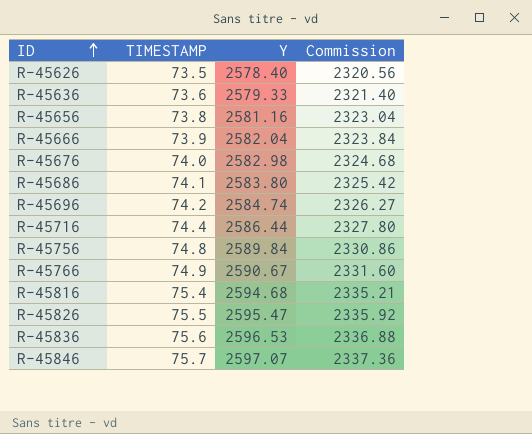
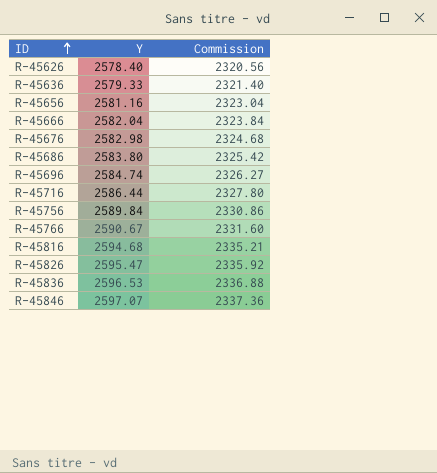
column TIMESTAMP | position: 2 -> none

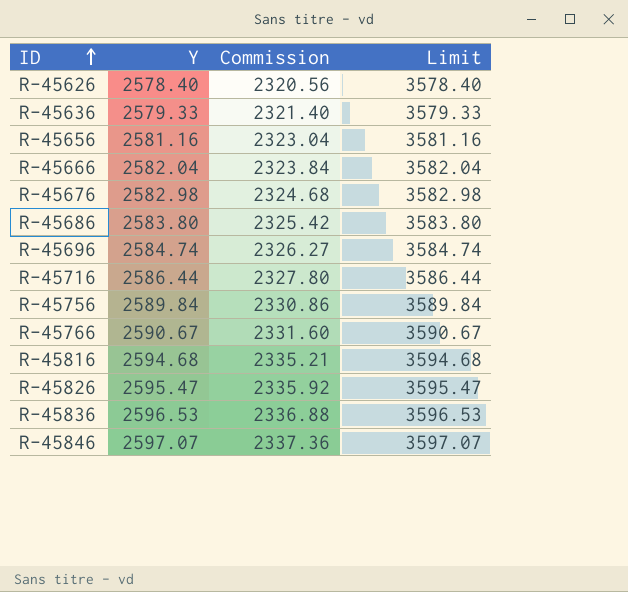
column Limit | formula: none -> [Y] + 1000

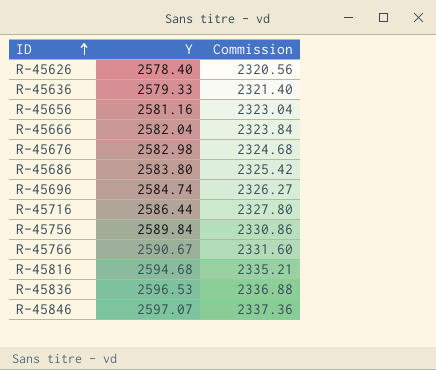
column Limit | formula: [Y] + 1000 -> none
row R-45826: 2595.47 | 2335.92 | 3595.47 -> none

